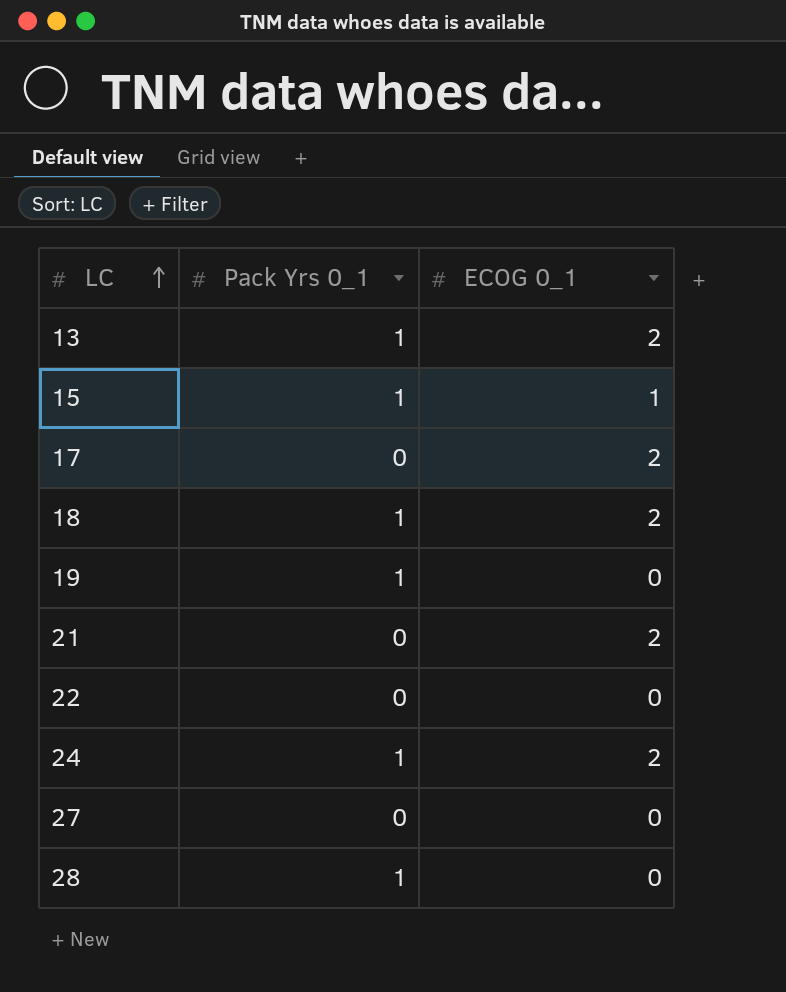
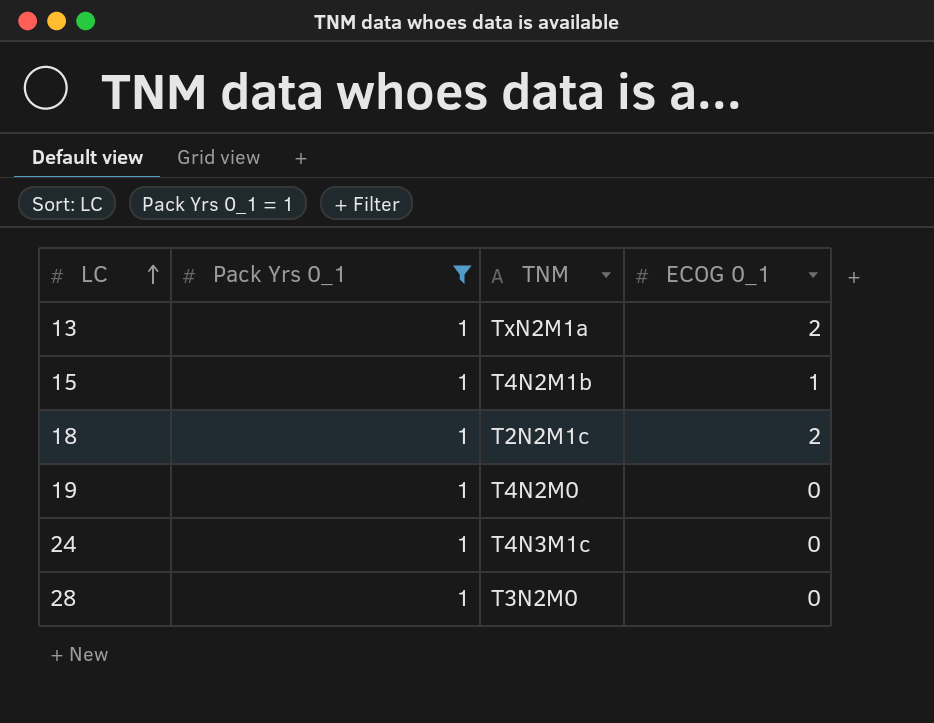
filter: none -> Pack Yrs 0_1 = 1
column TNM | position: none -> 3
24 | ECOG 0_1: 2 -> 0

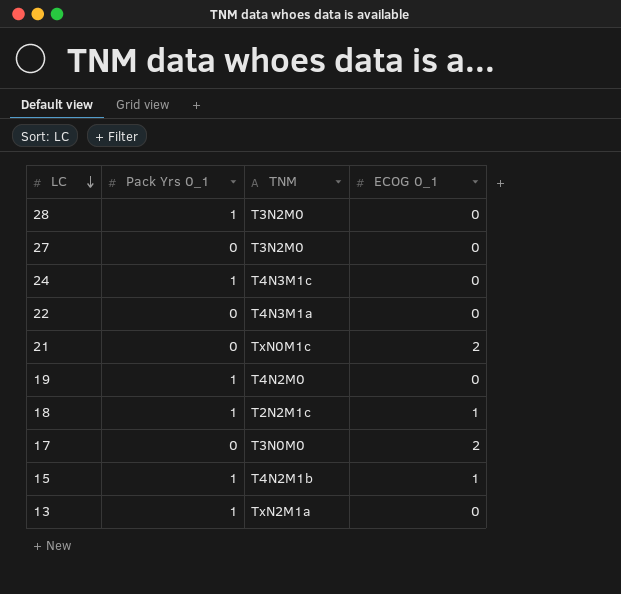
filter: Pack Yrs 0_1 = 1 -> none
row order: LC ascending -> LC descending
18 | ECOG 0_1: 2 -> 1
13 | ECOG 0_1: 2 -> 0

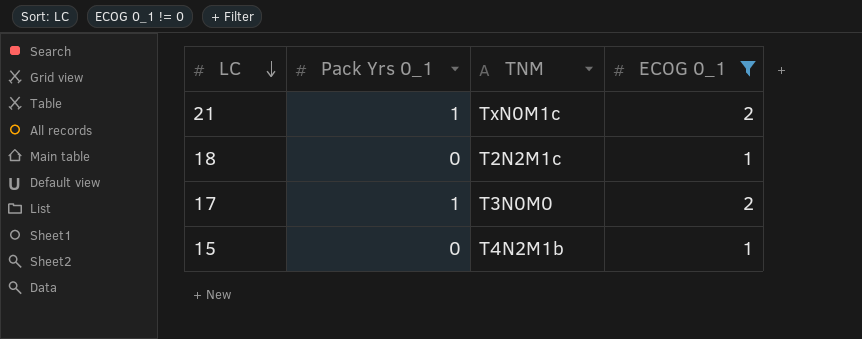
filter: none -> ECOG 0_1 != 0
21 | Pack Yrs 0_1: 0 -> 1
18 | Pack Yrs 0_1: 1 -> 0
17 | Pack Yrs 0_1: 0 -> 1
15 | Pack Yrs 0_1: 1 -> 0

